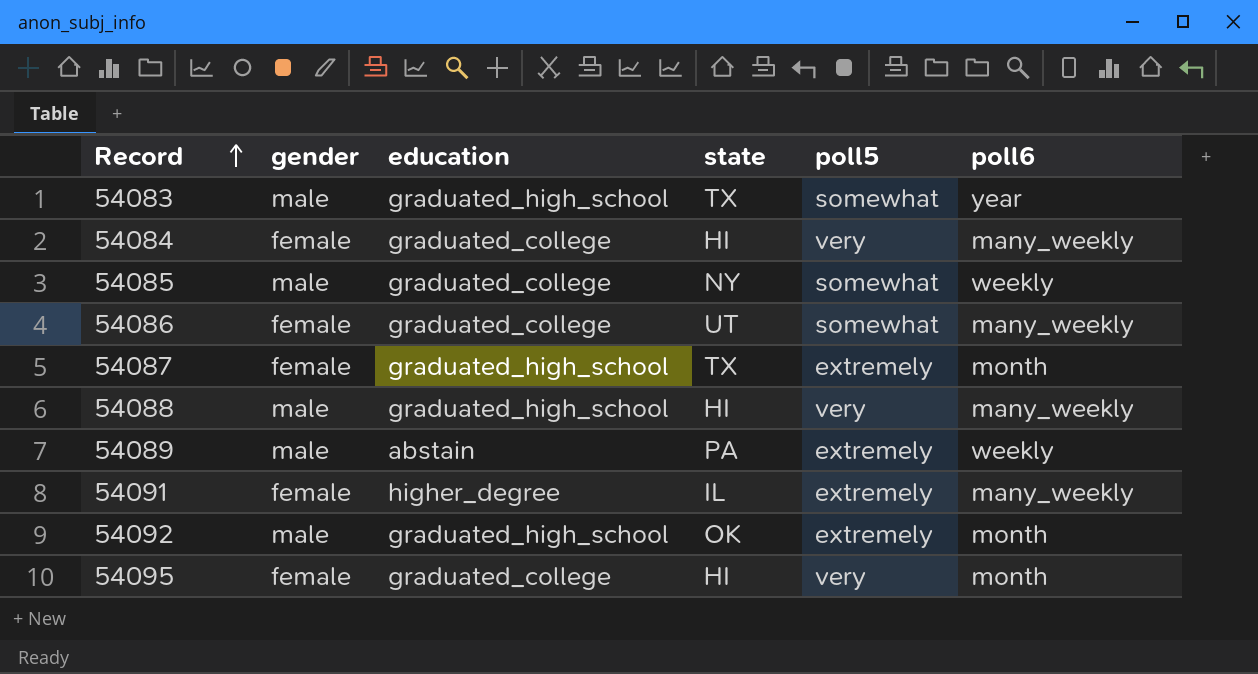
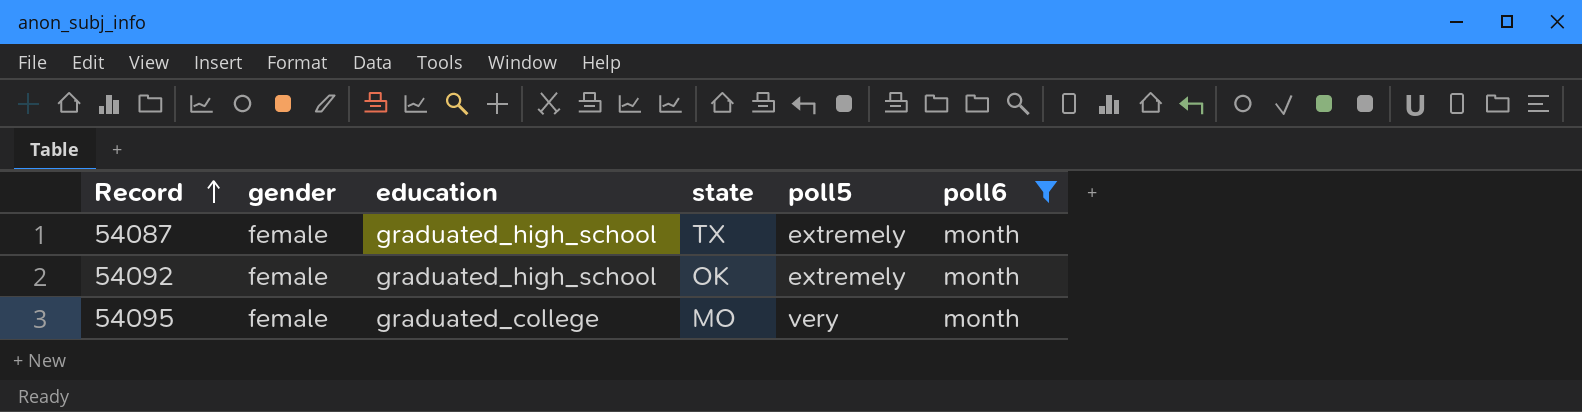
filter: none -> poll6 = month
54092 | gender: male -> female
54095 | state: HI -> MO

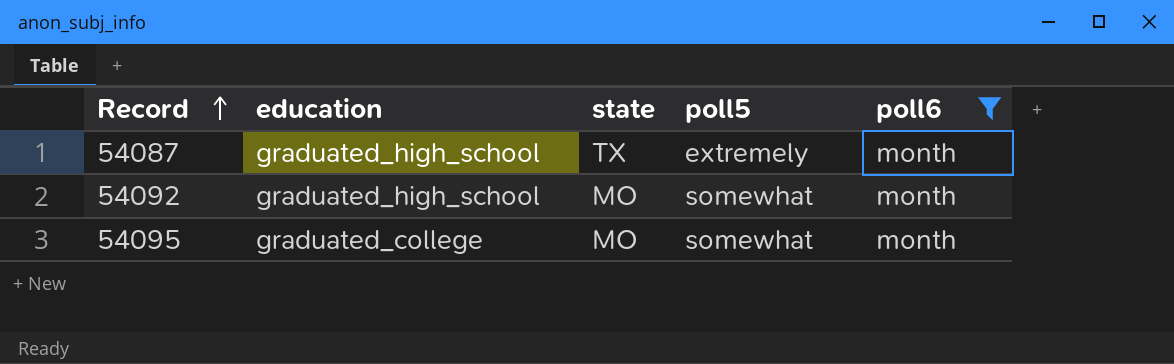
column gender | position: 2 -> none
54092 | state: OK -> MO
54092 | poll5: extremely -> somewhat
54095 | poll5: very -> somewhat

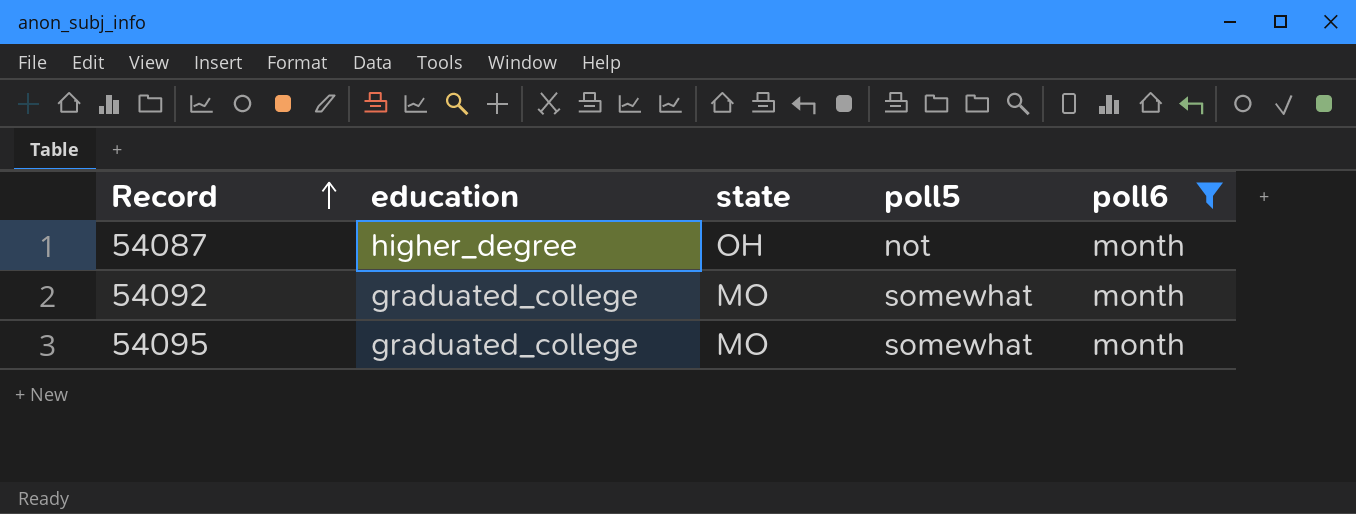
54087 | education: graduated_high_school -> higher_degree
54087 | state: TX -> OH
54087 | poll5: extremely -> not
54092 | education: graduated_high_school -> graduated_college

